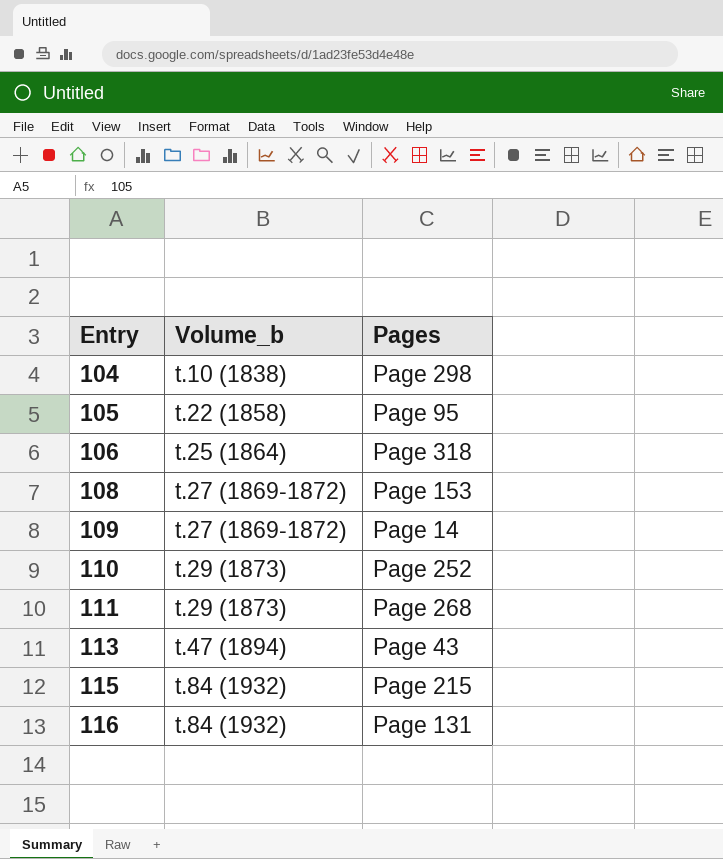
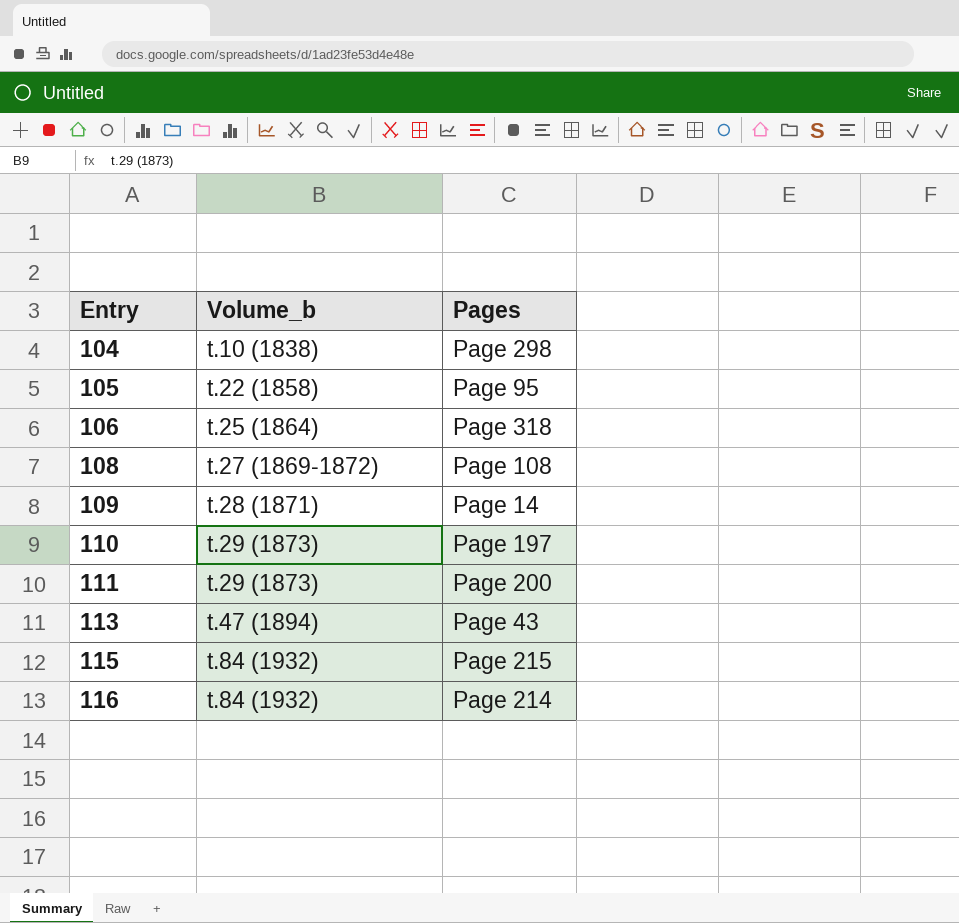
108 | Pages: Page 153 -> Page 108
109 | Volume_b: t.27 (1869-1872) -> t.28 (1871)
110 | Pages: Page 252 -> Page 197
111 | Pages: Page 268 -> Page 200
116 | Pages: Page 131 -> Page 214

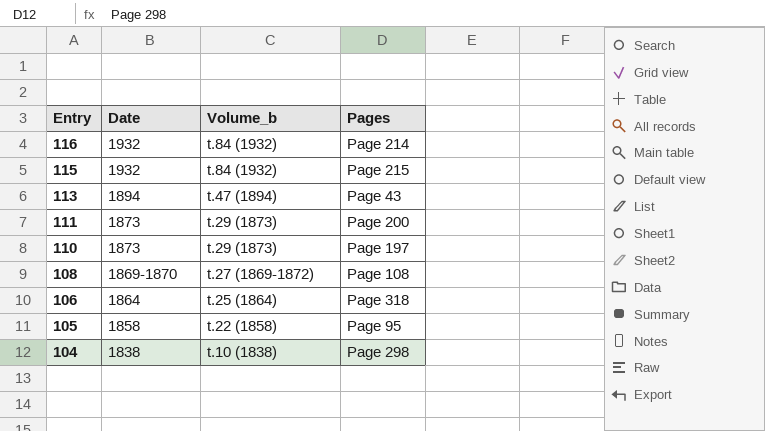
row order: Entry ascending -> Entry descending
column Date | position: none -> 2
row 109: t.28 (1871) | Page 14 -> none

